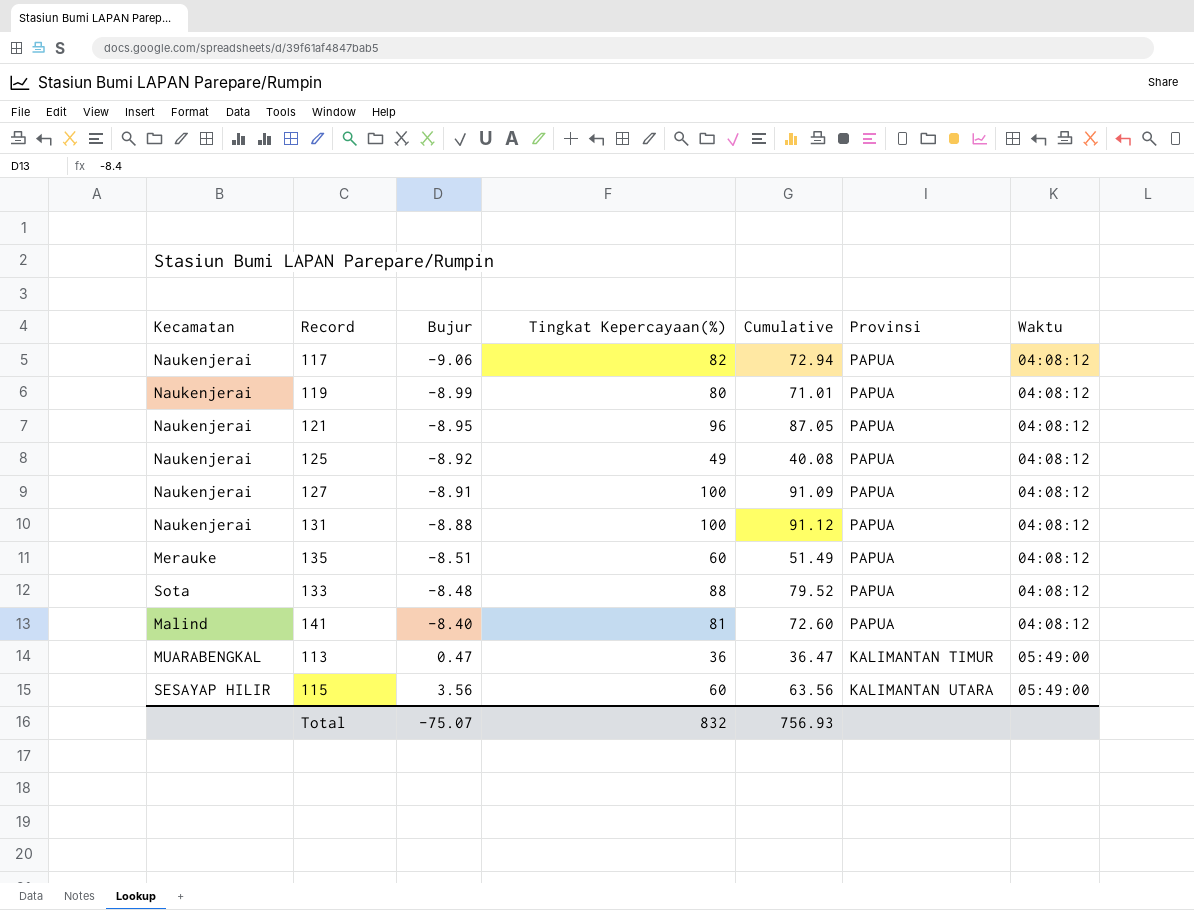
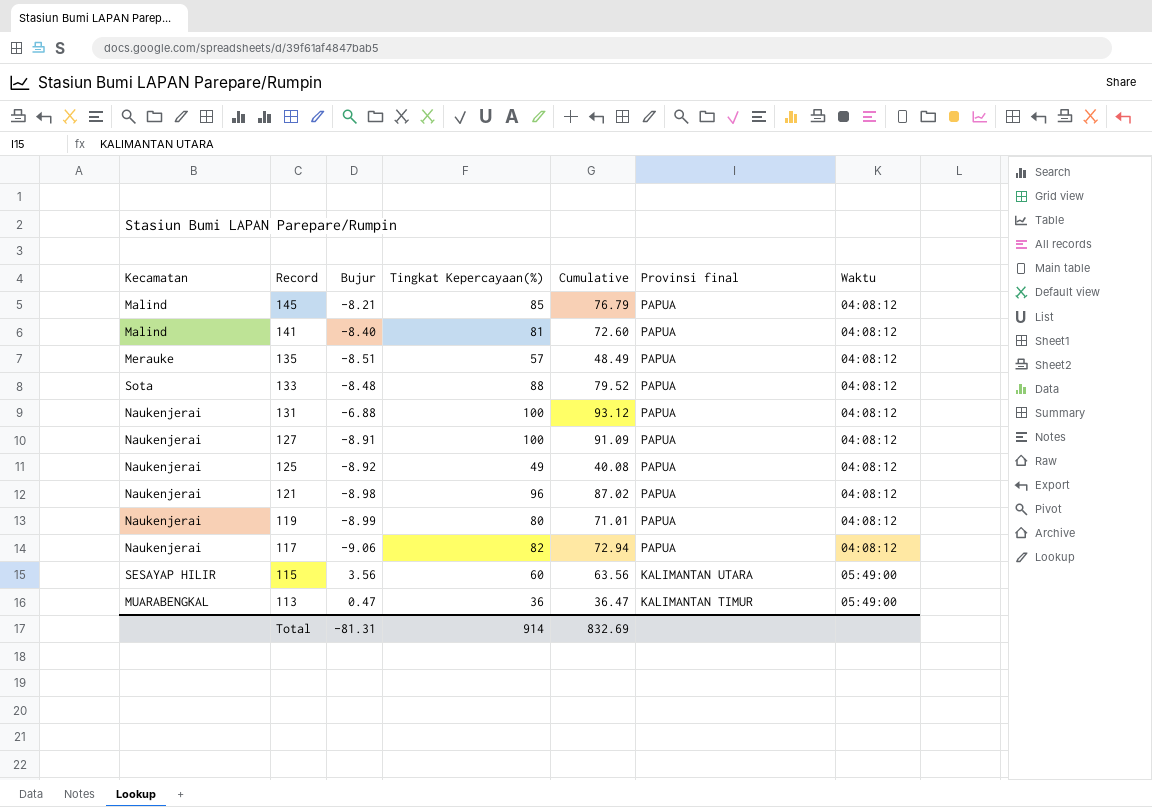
row order: Bujur ascending -> Record descending
column name: Provinsi -> Provinsi final
row 145: none -> Malind | -8.21 | 85 | 76.79 | PAPUA | 04:08:12
135 | Tingkat Kepercayaan(%): 60 -> 57
135 | Cumulative: 51.49 -> 48.49
131 | Bujur: -8.88 -> -6.88
131 | Cumulative: 91.12 -> 93.12
121 | Bujur: -8.95 -> -8.98
121 | Cumulative: 87.05 -> 87.02
Total | Bujur: -75.07 -> -81.31
Total | Tingkat Kepercayaan(%): 832 -> 914
Total | Cumulative: 756.93 -> 832.69

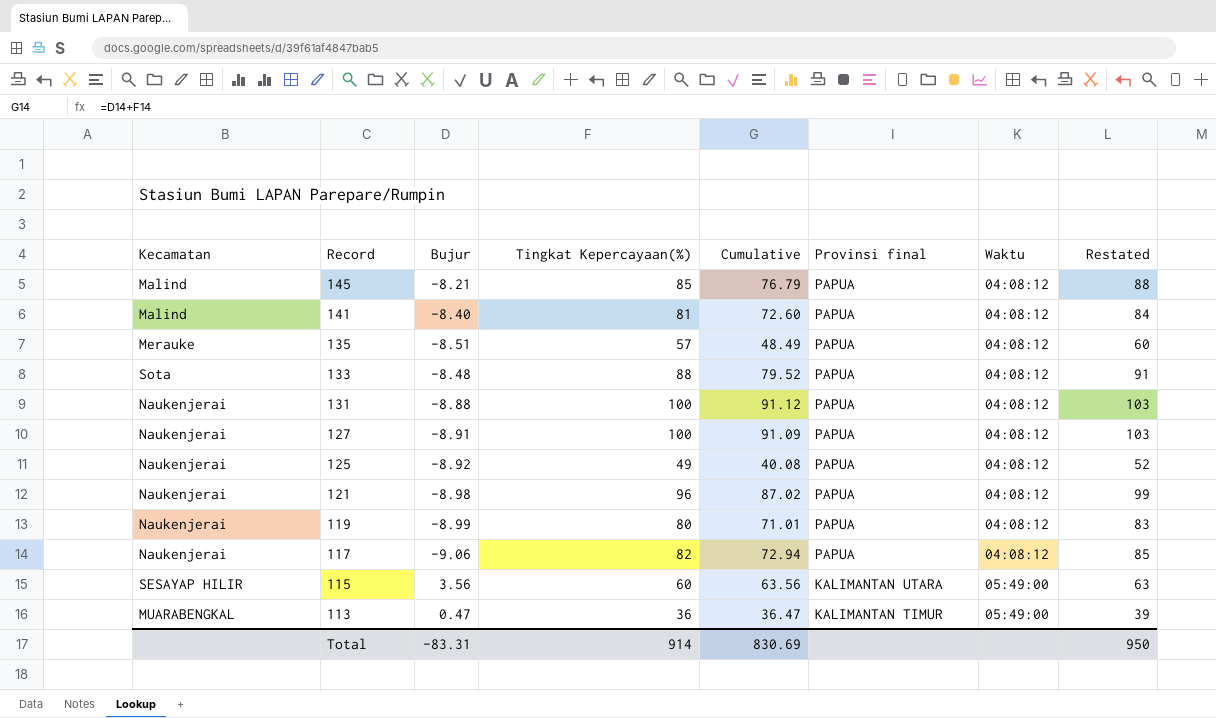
column Restated | formula: none -> [Tingkat Kepercayaan(%)] + 3
131 | Bujur: -6.88 -> -8.88
131 | Cumulative: 93.12 -> 91.12
Total | Bujur: -81.31 -> -83.31
Total | Cumulative: 832.69 -> 830.69

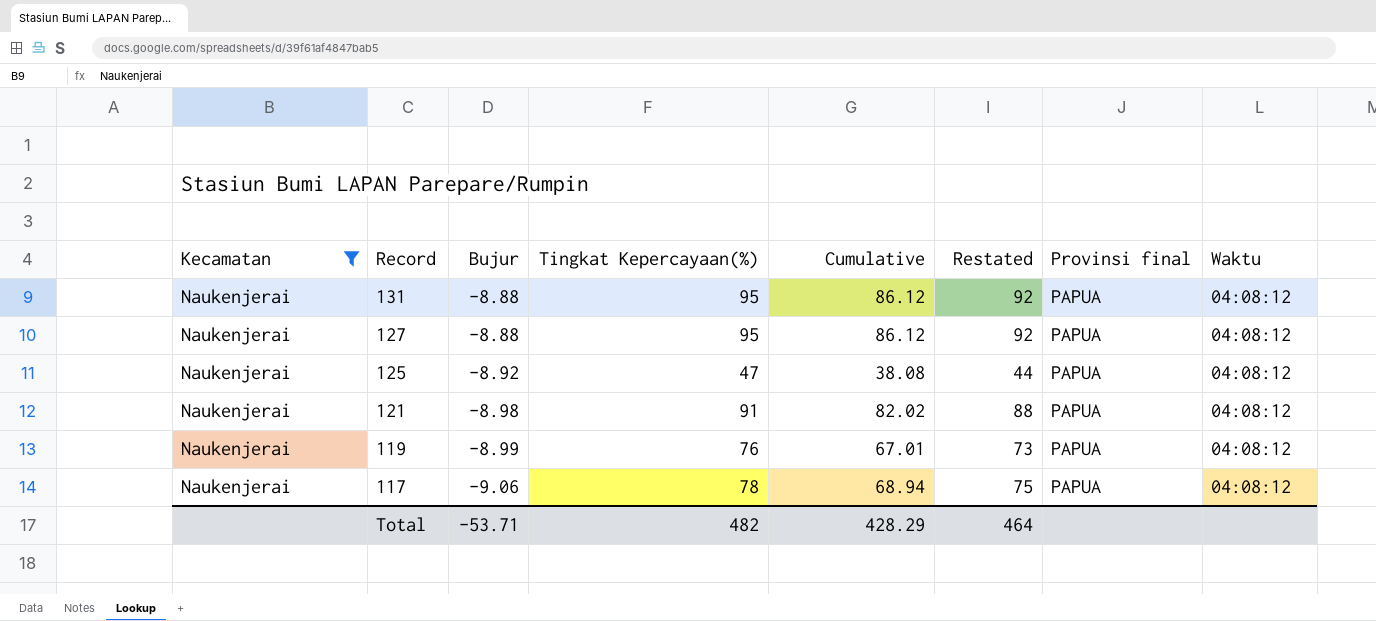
filter: none -> Kecamatan = Naukenjerai
column Restated | formula: [Tingkat Kepercayaan(%)] + 3 -> [Tingkat Kepercayaan(%)] - 3
column Restated | position: 8 -> 6
131 | Tingkat Kepercayaan(%): 100 -> 95
131 | Cumulative: 91.12 -> 86.12
127 | Bujur: -8.91 -> -8.88
127 | Tingkat Kepercayaan(%): 100 -> 95
127 | Cumulative: 91.09 -> 86.12
125 | Tingkat Kepercayaan(%): 49 -> 47
125 | Cumulative: 40.08 -> 38.08
121 | Tingkat Kepercayaan(%): 96 -> 91
121 | Cumulative: 87.02 -> 82.02
119 | Tingkat Kepercayaan(%): 80 -> 76
119 | Cumulative: 71.01 -> 67.01
117 | Tingkat Kepercayaan(%): 82 -> 78
117 | Cumulative: 72.94 -> 68.94
Total | Bujur: -83.31 -> -53.71
Total | Tingkat Kepercayaan(%): 914 -> 482
Total | Cumulative: 830.69 -> 428.29
Total | Restated: 950 -> 464

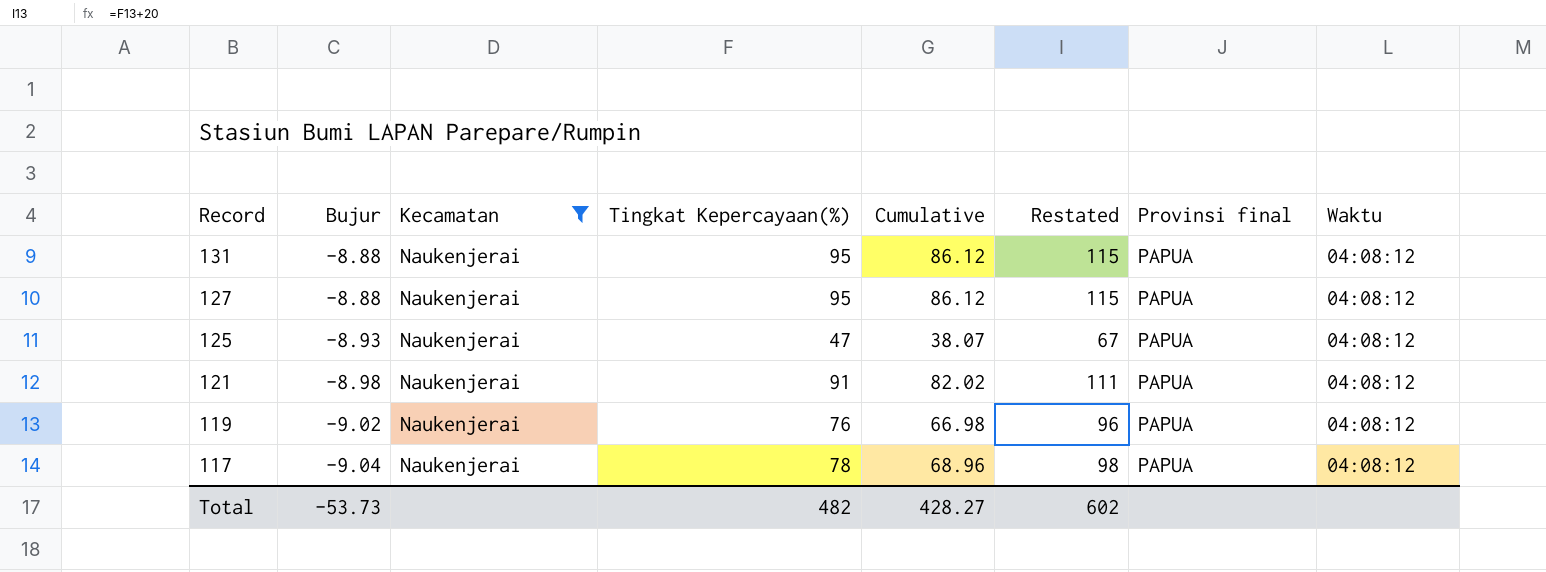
column Kecamatan | position: 1 -> 3
column Restated | formula: [Tingkat Kepercayaan(%)] - 3 -> [Tingkat Kepercayaan(%)] + 20
125 | Bujur: -8.92 -> -8.93
125 | Cumulative: 38.08 -> 38.07
119 | Bujur: -8.99 -> -9.02
119 | Cumulative: 67.01 -> 66.98
117 | Bujur: -9.06 -> -9.04
117 | Cumulative: 68.94 -> 68.96
Total | Bujur: -53.71 -> -53.73
Total | Cumulative: 428.29 -> 428.27
Total | Restated: 464 -> 602

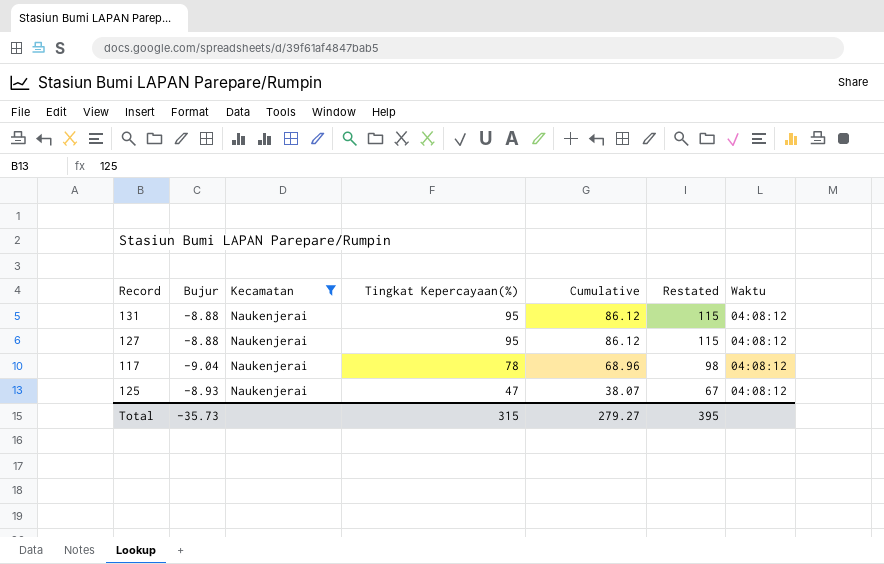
row order: Record descending -> Tingkat Kepercayaan(%) descending
column Provinsi final | position: 7 -> none
row 121: -8.98 | Naukenjerai | 91 | 82.02 | 111 | PAPUA | 04:08:12 -> none
row 119: -9.02 | Naukenjerai | 76 | 66.98 | 96 | PAPUA | 04:08:12 -> none
Total | Bujur: -53.73 -> -35.73
Total | Tingkat Kepercayaan(%): 482 -> 315
Total | Cumulative: 428.27 -> 279.27
Total | Restated: 602 -> 395

